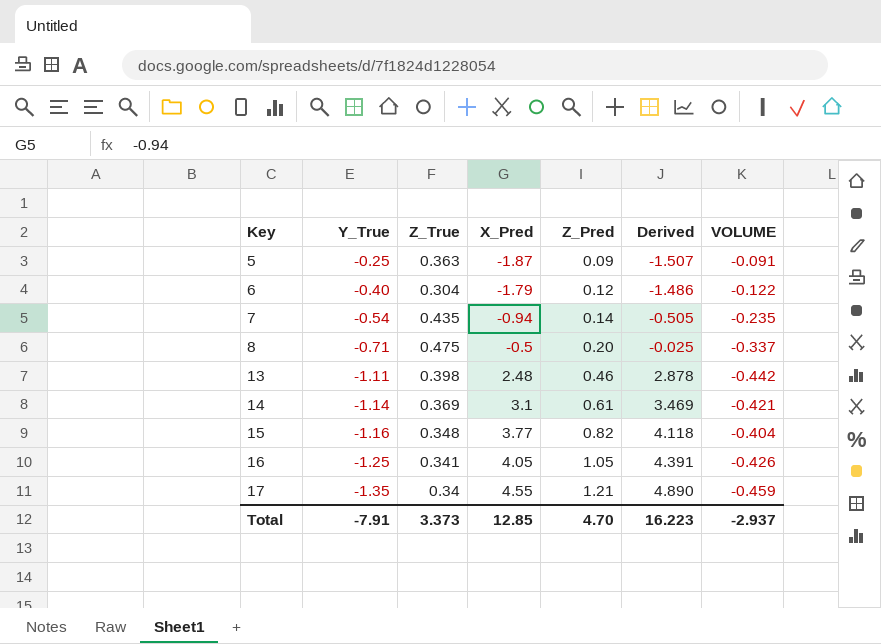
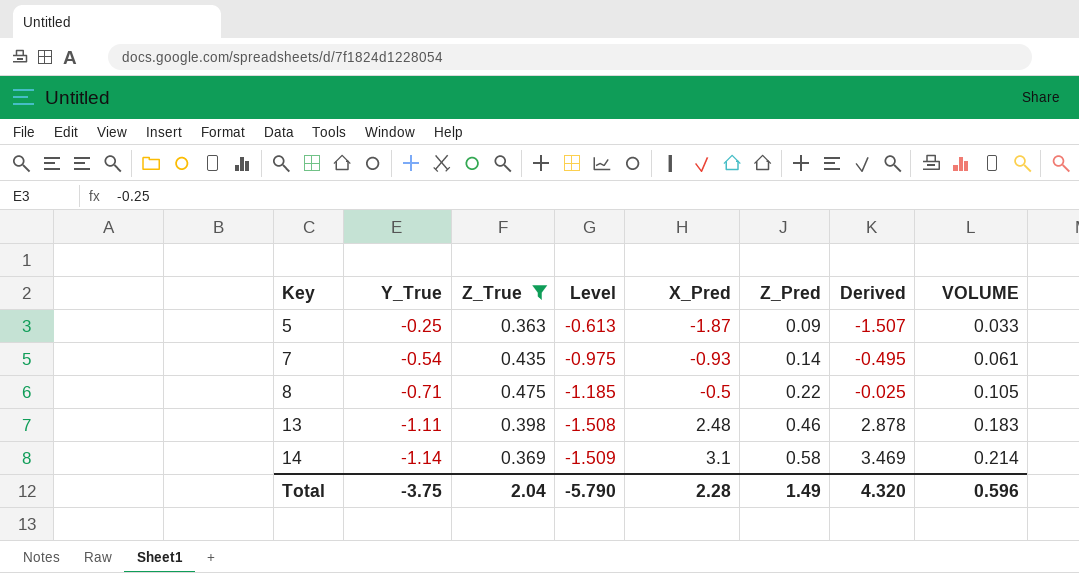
filter: none -> Z_True >= 0.363
column Level | formula: none -> [Y_True] - [Z_True]
column VOLUME | formula: [Y_True] * [Z_True] -> [Z_True] * [Z_Pred]
7 | X_Pred: -0.94 -> -0.93
7 | Derived: -0.505 -> -0.495
8 | Z_Pred: 0.20 -> 0.22
14 | Z_Pred: 0.61 -> 0.58
Total | Y_True: -7.91 -> -3.75
Total | Z_True: 3.373 -> 2.04
Total | X_Pred: 12.85 -> 2.28
Total | Z_Pred: 4.70 -> 1.49
Total | Derived: 16.223 -> 4.320
Total | VOLUME: -2.937 -> 0.596

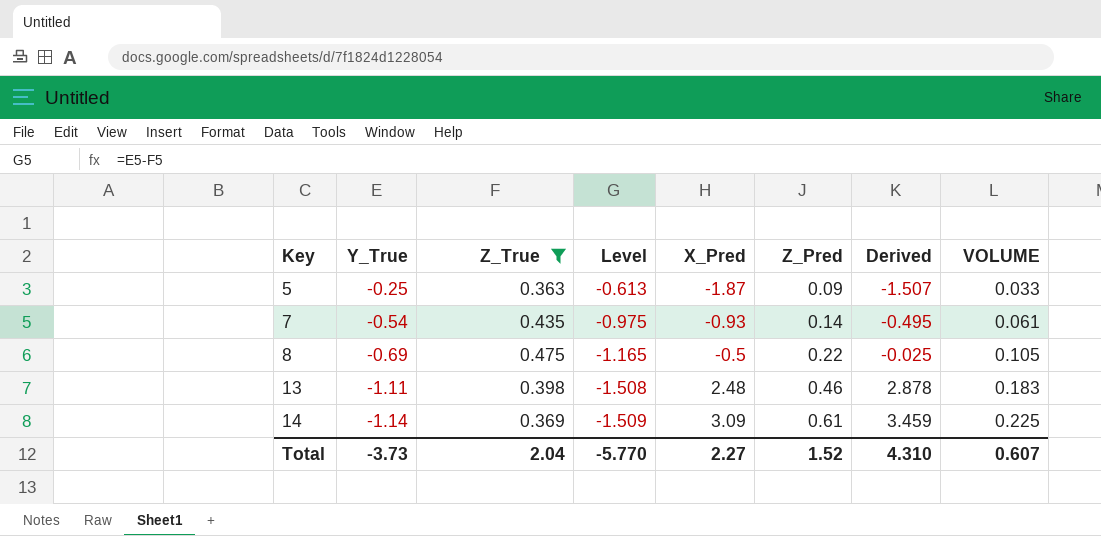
8 | Y_True: -0.71 -> -0.69
8 | Level: -1.185 -> -1.165
14 | X_Pred: 3.1 -> 3.09
14 | Z_Pred: 0.58 -> 0.61
14 | Derived: 3.469 -> 3.459
14 | VOLUME: 0.214 -> 0.225
Total | Y_True: -3.75 -> -3.73
Total | Level: -5.790 -> -5.770
Total | X_Pred: 2.28 -> 2.27
Total | Z_Pred: 1.49 -> 1.52
Total | Derived: 4.320 -> 4.310
Total | VOLUME: 0.596 -> 0.607

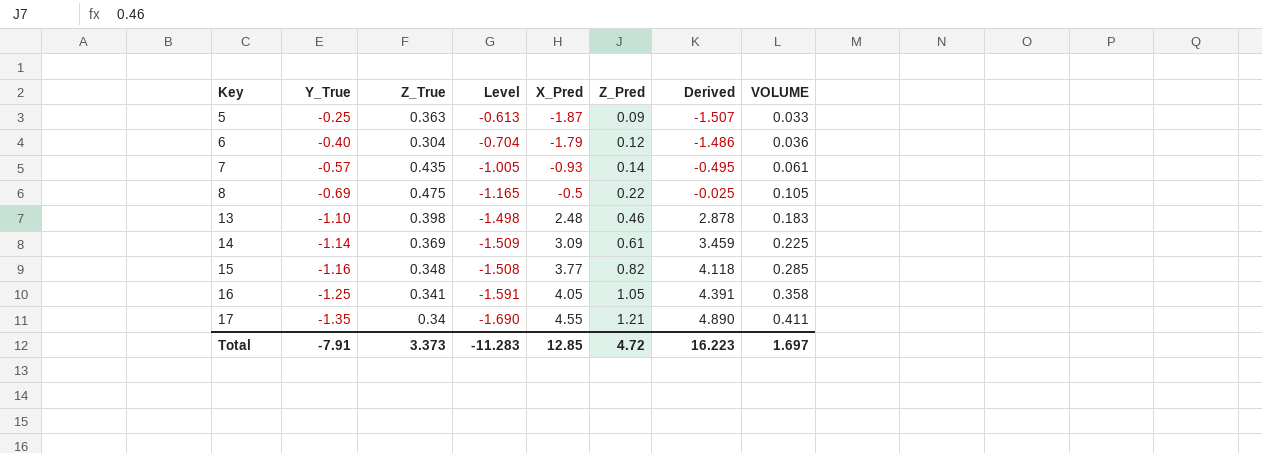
filter: Z_True >= 0.363 -> none
7 | Y_True: -0.54 -> -0.57
7 | Level: -0.975 -> -1.005
13 | Y_True: -1.11 -> -1.10
13 | Level: -1.508 -> -1.498
Total | Y_True: -3.73 -> -7.91
Total | Z_True: 2.04 -> 3.373
Total | Level: -5.770 -> -11.283
Total | X_Pred: 2.27 -> 12.85
Total | Z_Pred: 1.52 -> 4.72
Total | Derived: 4.310 -> 16.223
Total | VOLUME: 0.607 -> 1.697

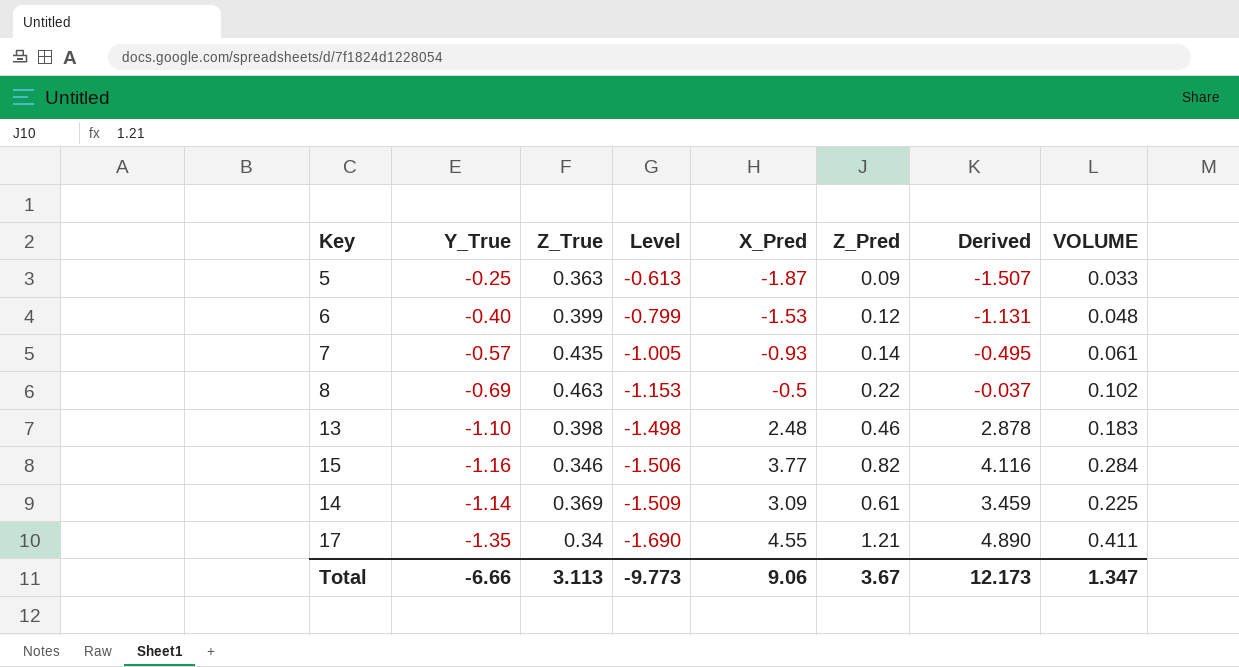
row order: Key ascending -> Level descending
row 16: -1.25 | 0.341 | -1.591 | 4.05 | 1.05 | 4.391 | 0.358 -> none
6 | Z_True: 0.304 -> 0.399
6 | Level: -0.704 -> -0.799
6 | X_Pred: -1.79 -> -1.53
6 | Derived: -1.486 -> -1.131
6 | VOLUME: 0.036 -> 0.048
8 | Z_True: 0.475 -> 0.463
8 | Level: -1.165 -> -1.153
8 | Derived: -0.025 -> -0.037
8 | VOLUME: 0.105 -> 0.102
15 | Z_True: 0.348 -> 0.346
15 | Level: -1.508 -> -1.506
15 | Derived: 4.118 -> 4.116
15 | VOLUME: 0.285 -> 0.284
Total | Y_True: -7.91 -> -6.66
Total | Z_True: 3.373 -> 3.113
Total | Level: -11.283 -> -9.773
Total | X_Pred: 12.85 -> 9.06
Total | Z_Pred: 4.72 -> 3.67
Total | Derived: 16.223 -> 12.173
Total | VOLUME: 1.697 -> 1.347

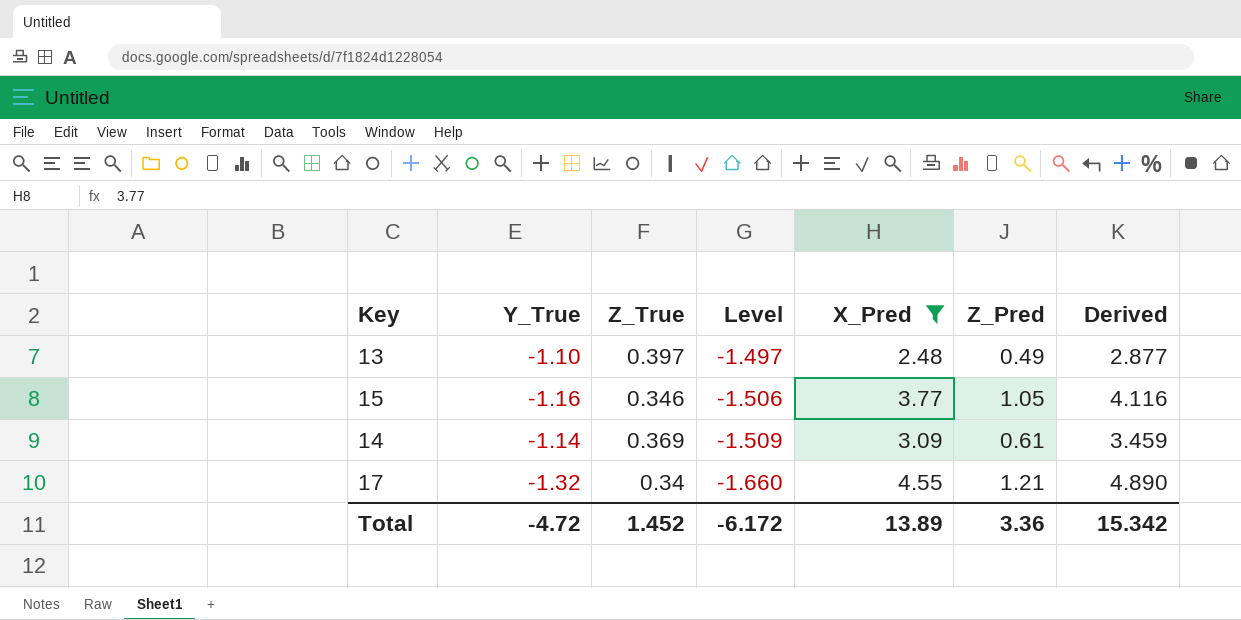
filter: none -> X_Pred >= 2.48
column VOLUME | formula: [Z_True] * [Z_Pred] -> none
13 | Z_True: 0.398 -> 0.397
13 | Level: -1.498 -> -1.497
13 | Z_Pred: 0.46 -> 0.49
13 | Derived: 2.878 -> 2.877
15 | Z_Pred: 0.82 -> 1.05
17 | Y_True: -1.35 -> -1.32
17 | Level: -1.690 -> -1.660
Total | Y_True: -6.66 -> -4.72
Total | Z_True: 3.113 -> 1.452
Total | Level: -9.773 -> -6.172
Total | X_Pred: 9.06 -> 13.89
Total | Z_Pred: 3.67 -> 3.36
Total | Derived: 12.173 -> 15.342

